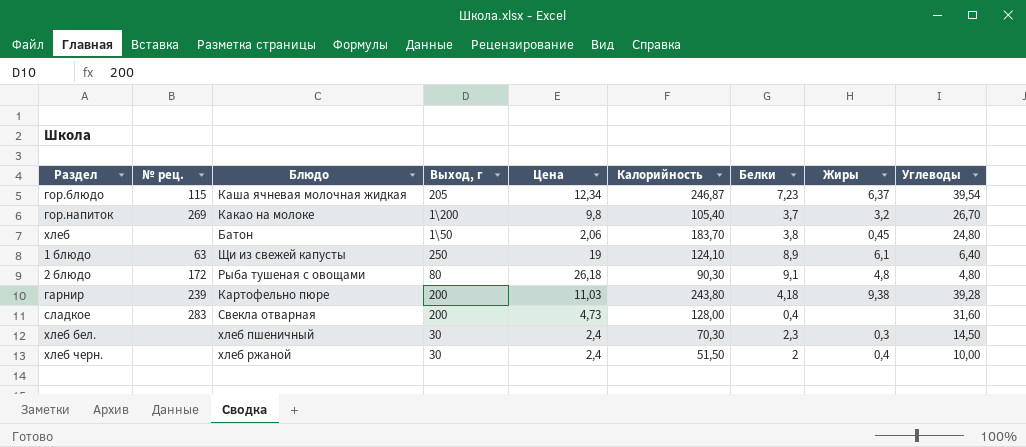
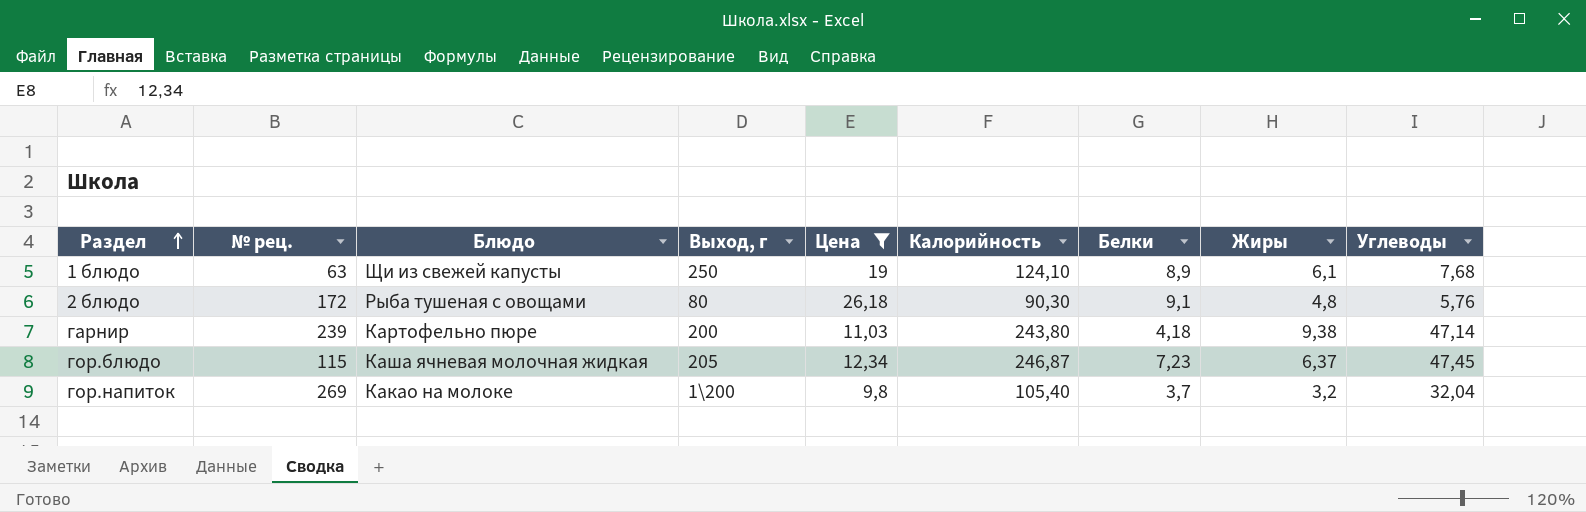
filter: none -> Цена >= 9,8
row order: none -> Раздел ascending
1 блюдо | Углеводы: 6,40 -> 7,68
2 блюдо | Углеводы: 4,80 -> 5,76
гарнир | Углеводы: 39,28 -> 47,14
гор.блюдо | Углеводы: 39,54 -> 47,45
гор.напиток | Углеводы: 26,70 -> 32,04

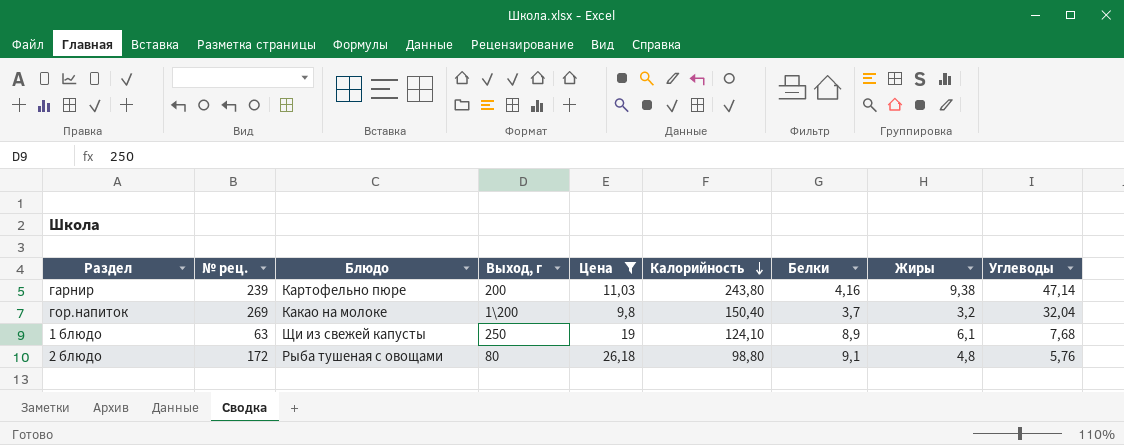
row order: Раздел ascending -> Калорийность descending
row гор.блюдо: 115 | Каша ячневая молочная жидкая | 205 | 12,34 | 246,87 | 7,23 | 6,37 | 47,45 -> none
гарнир | Белки: 4,18 -> 4,16
гор.напиток | Калорийность: 105,40 -> 150,40
2 блюдо | Калорийность: 90,30 -> 98,80

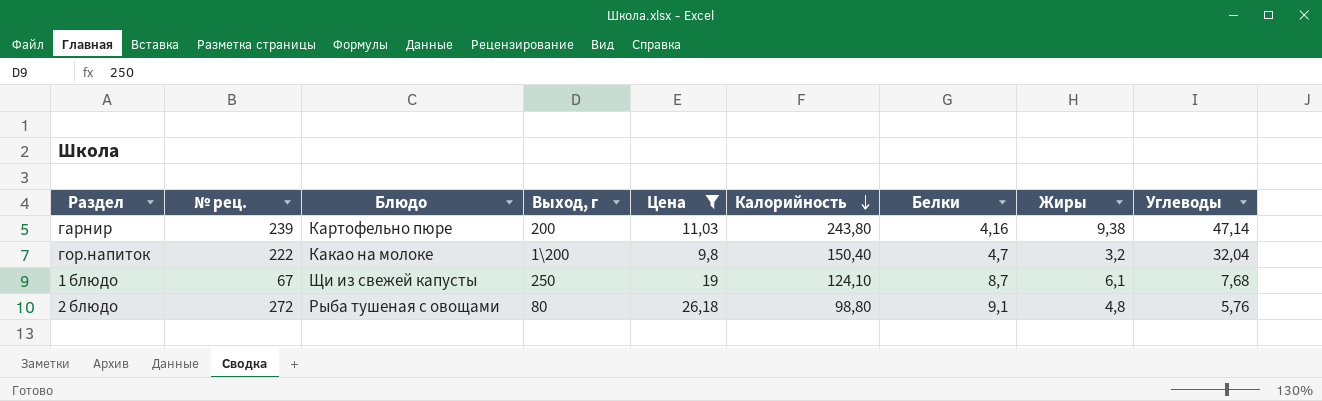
гор.напиток | № рец.: 269 -> 222
гор.напиток | Белки: 3,7 -> 4,7
1 блюдо | № рец.: 63 -> 67
1 блюдо | Белки: 8,9 -> 8,7
2 блюдо | № рец.: 172 -> 272

